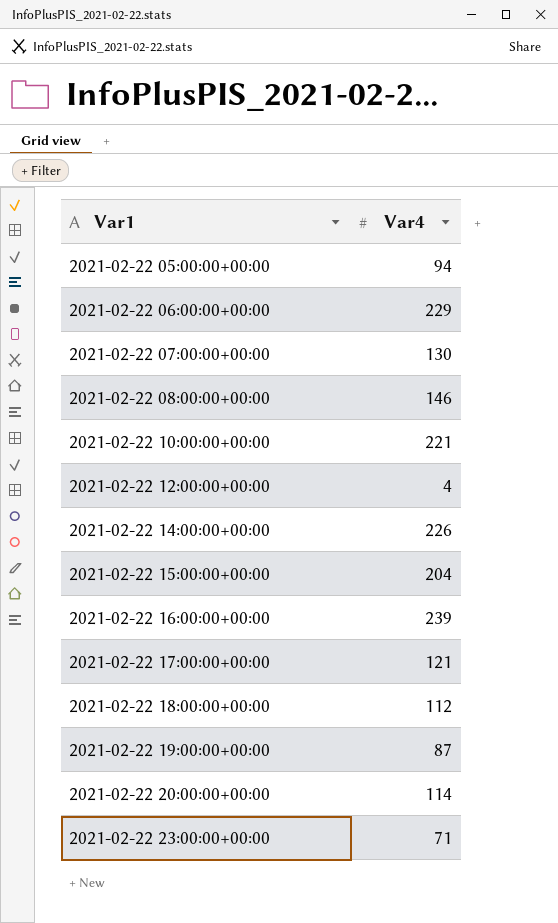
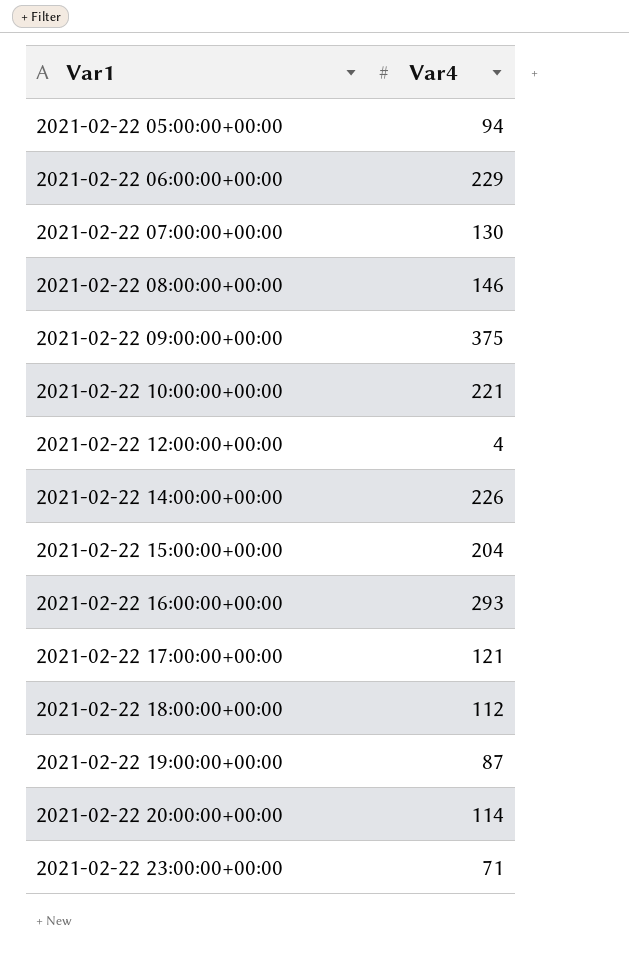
row 2021-02-22 09:00:00+00:00: none -> 375
2021-02-22 16:00:00+00:00 | Var4: 239 -> 293

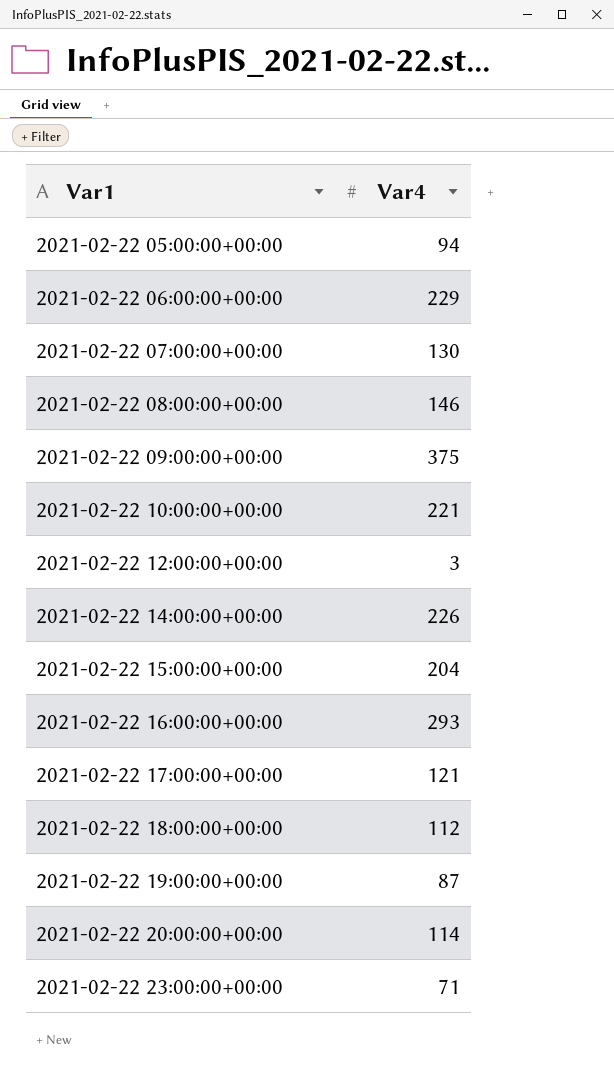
2021-02-22 12:00:00+00:00 | Var4: 4 -> 3

